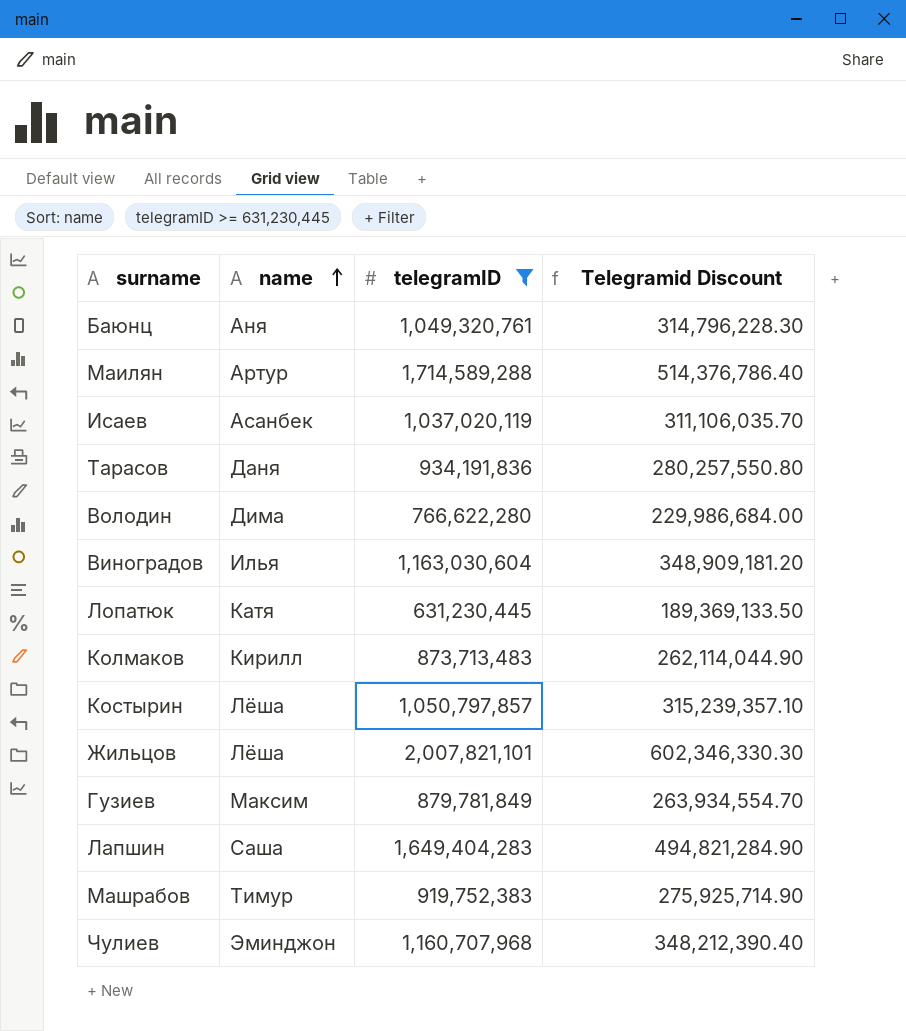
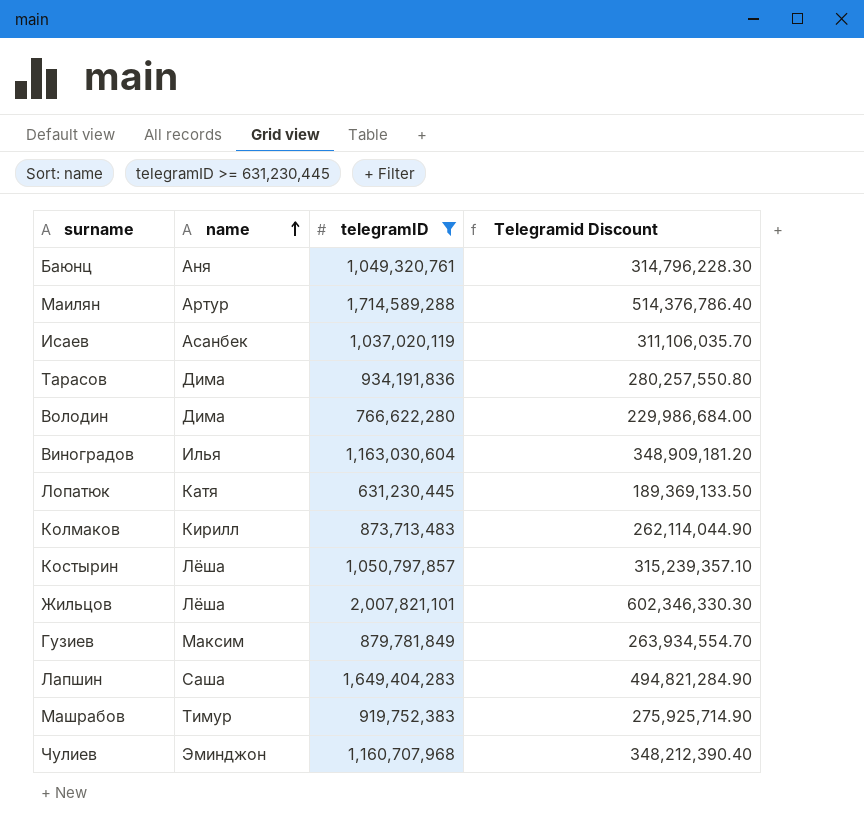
Тарасов | name: Даня -> Дима

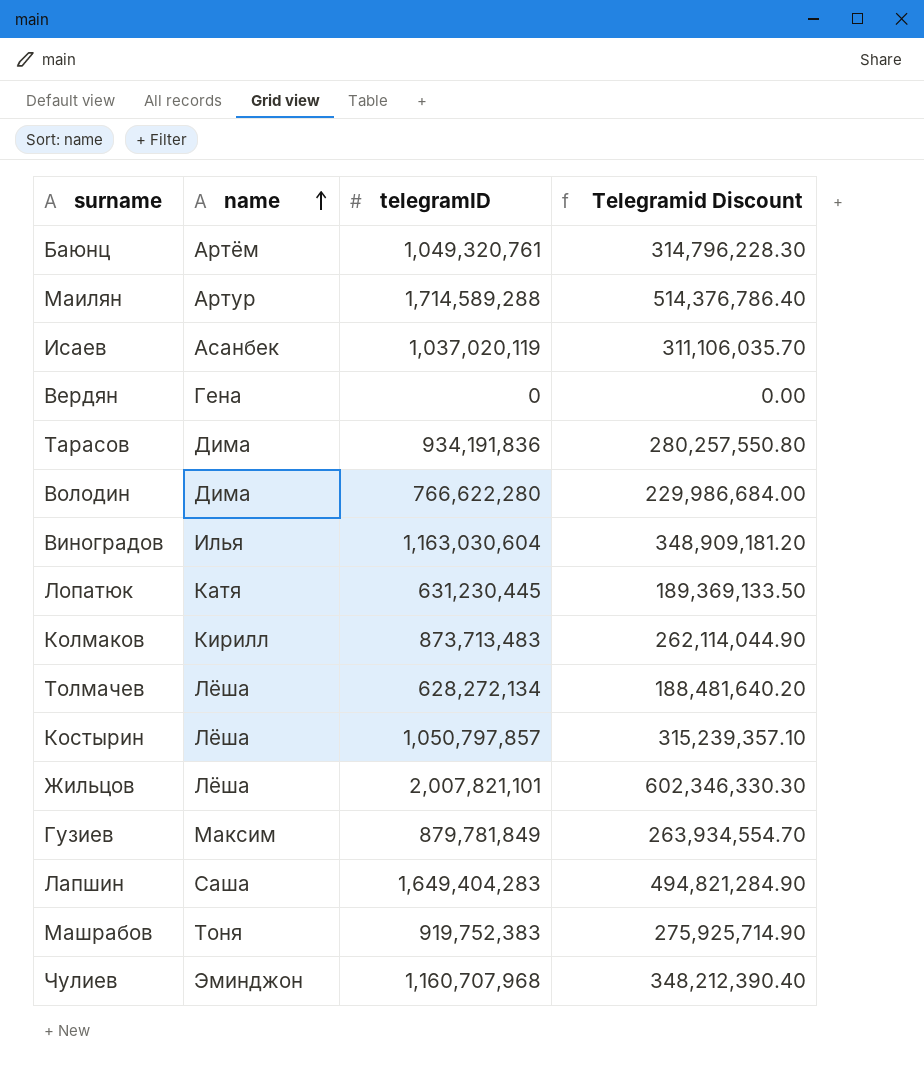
filter: telegramID >= 631,230,445 -> none
Баюнц | name: Аня -> Артём
Машрабов | name: Тимур -> Тоня

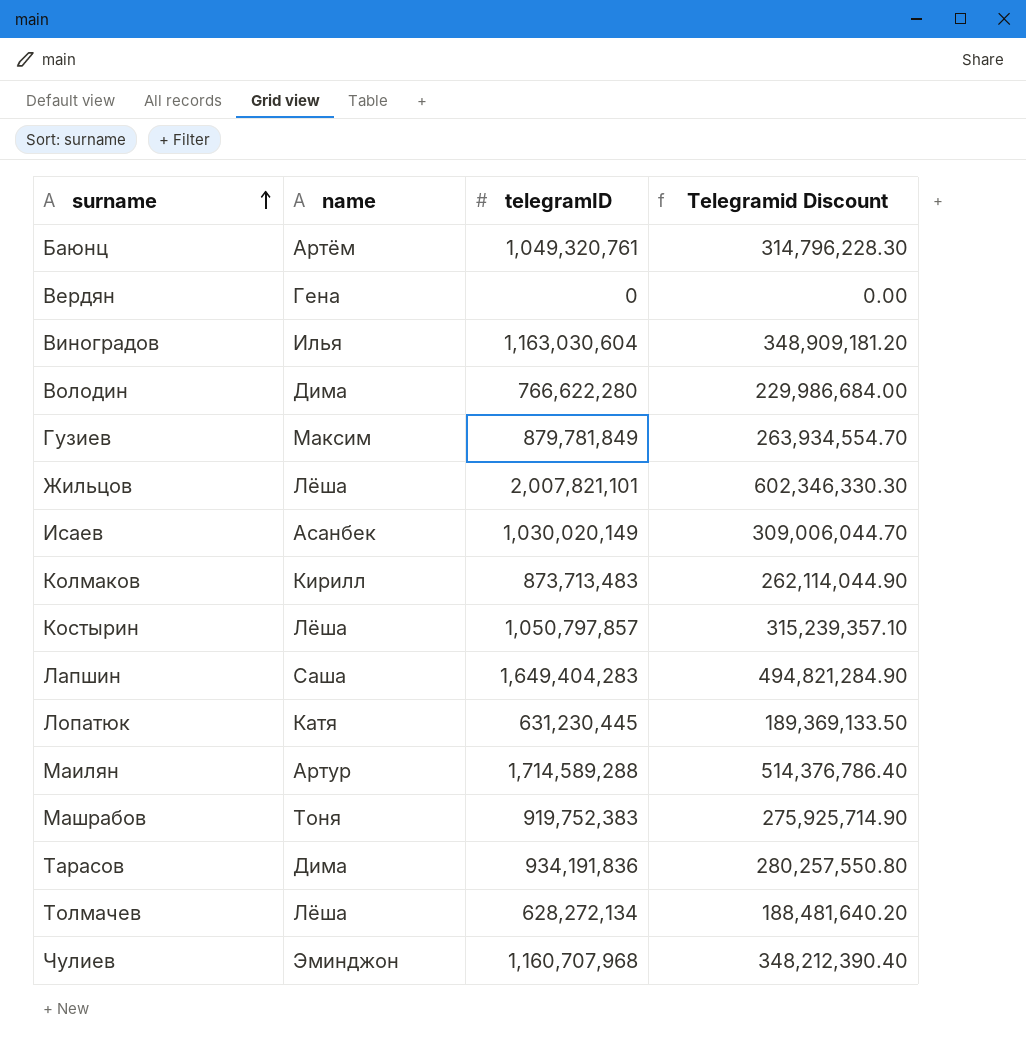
row order: name ascending -> surname ascending
Исаев | telegramID: 1,037,020,119 -> 1,030,020,149
Исаев | Telegramid Discount: 311,106,035.70 -> 309,006,044.70

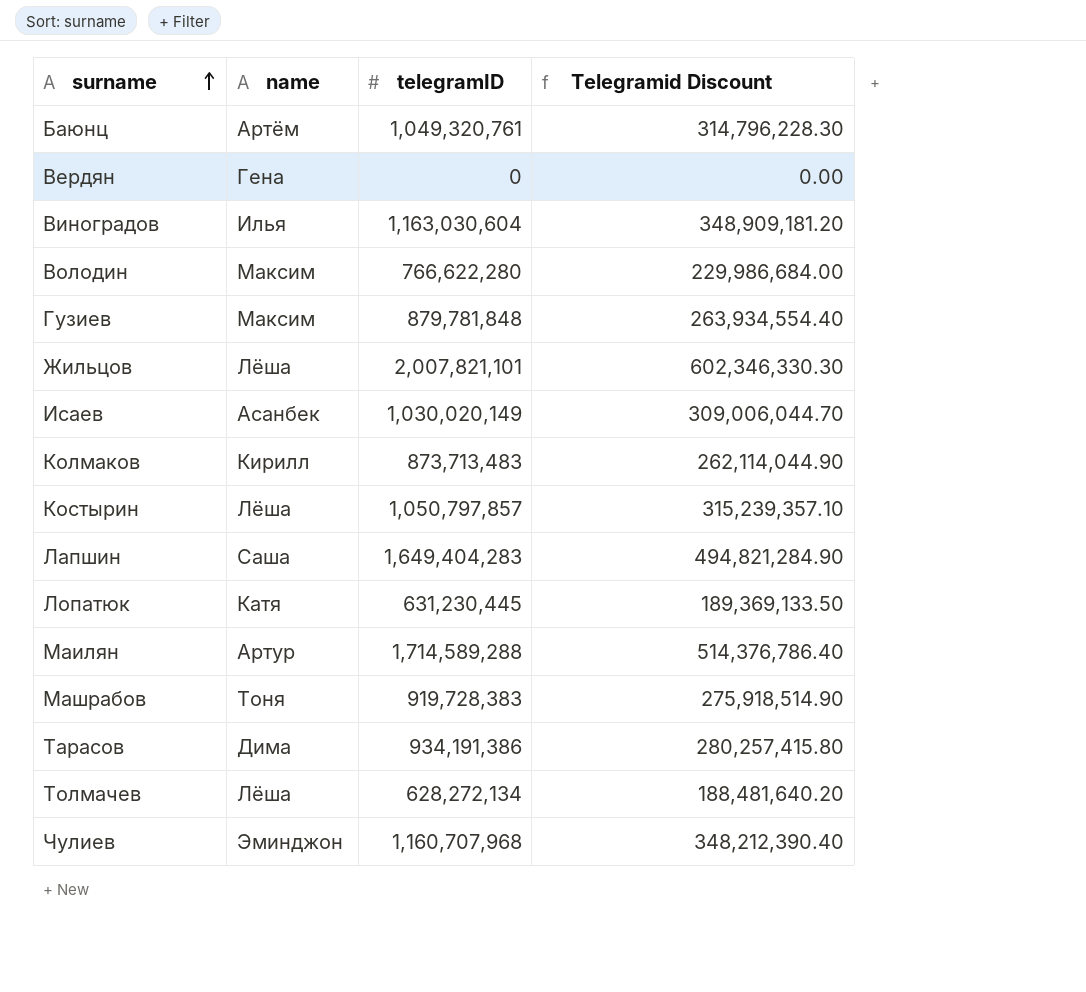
Володин | name: Дима -> Максим
Гузиев | telegramID: 879,781,849 -> 879,781,848
Гузиев | Telegramid Discount: 263,934,554.70 -> 263,934,554.40
Машрабов | telegramID: 919,752,383 -> 919,728,383
Машрабов | Telegramid Discount: 275,925,714.90 -> 275,918,514.90
Тарасов | telegramID: 934,191,836 -> 934,191,386
Тарасов | Telegramid Discount: 280,257,550.80 -> 280,257,415.80

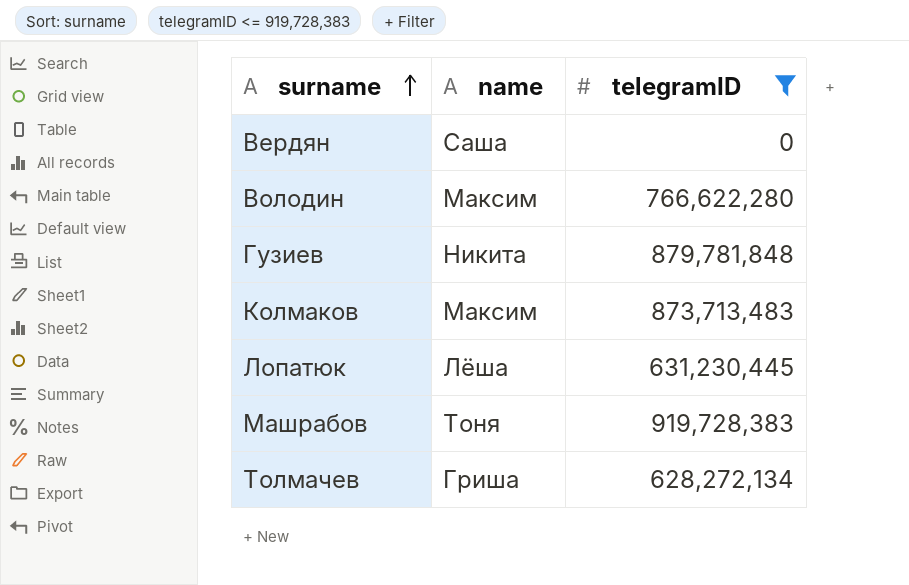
filter: none -> telegramID <= 919,728,383
column Telegramid Discount | formula: [telegramID] * 0.3 -> none
Вердян | name: Гена -> Саша
Гузиев | name: Максим -> Никита
Колмаков | name: Кирилл -> Максим
Лопатюк | name: Катя -> Лёша
Толмачев | name: Лёша -> Гриша

